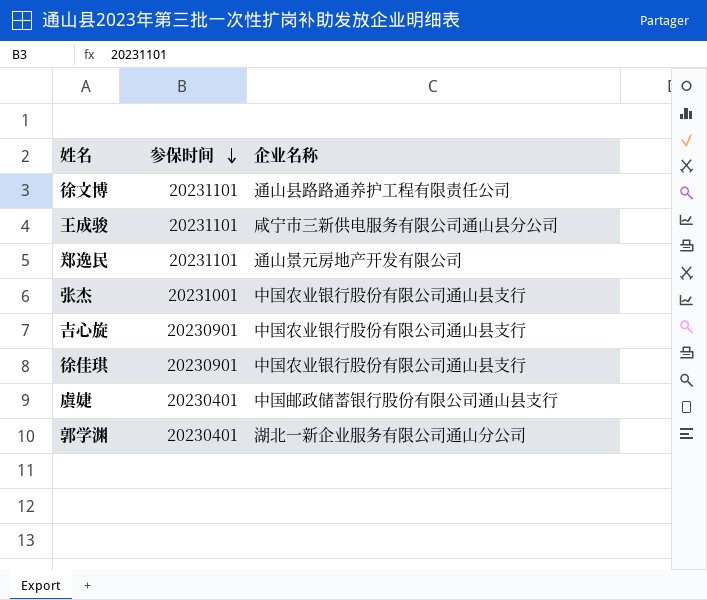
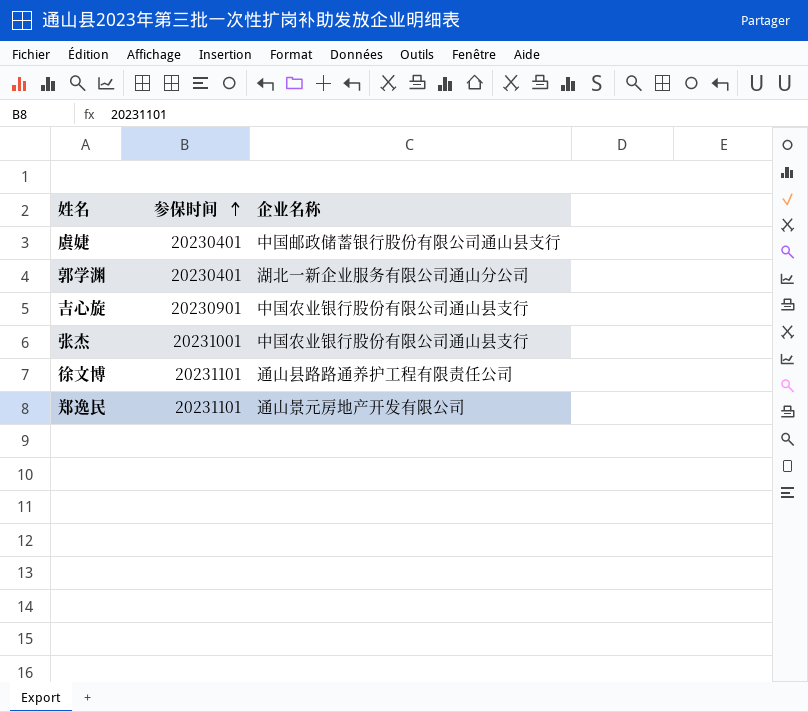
row order: 参保时间 descending -> 参保时间 ascending
row 王成骏: 20231101 | 咸宁市三新供电服务有限公司通山县分公司 -> none
row 徐佳琪: 20230901 | 中国农业银行股份有限公司通山县支行 -> none

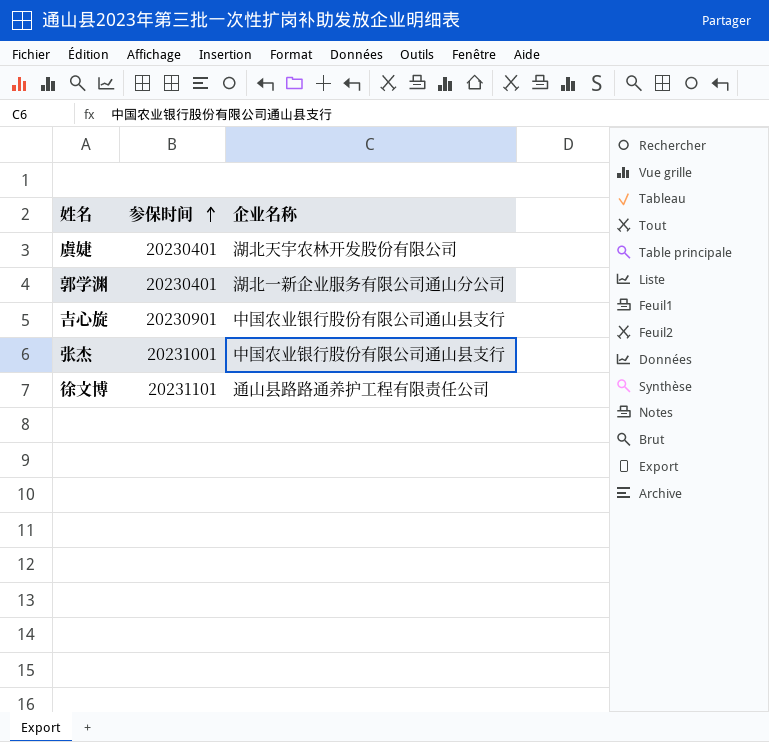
row 郑逸民: 20231101 | 通山景元房地产开发有限公司 -> none
虞婕 | 企业名称: 中国邮政储蓄银行股份有限公司通山县支行 -> 湖北天宇农林开发股份有限公司

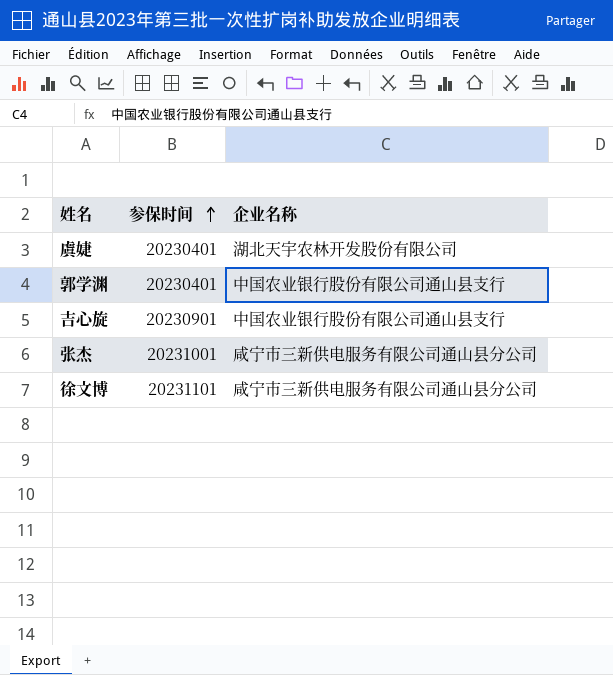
郭学渊 | 企业名称: 湖北一新企业服务有限公司通山分公司 -> 中国农业银行股份有限公司通山县支行
张杰 | 企业名称: 中国农业银行股份有限公司通山县支行 -> 咸宁市三新供电服务有限公司通山县分公司
徐文博 | 企业名称: 通山县路路通养护工程有限责任公司 -> 咸宁市三新供电服务有限公司通山县分公司

